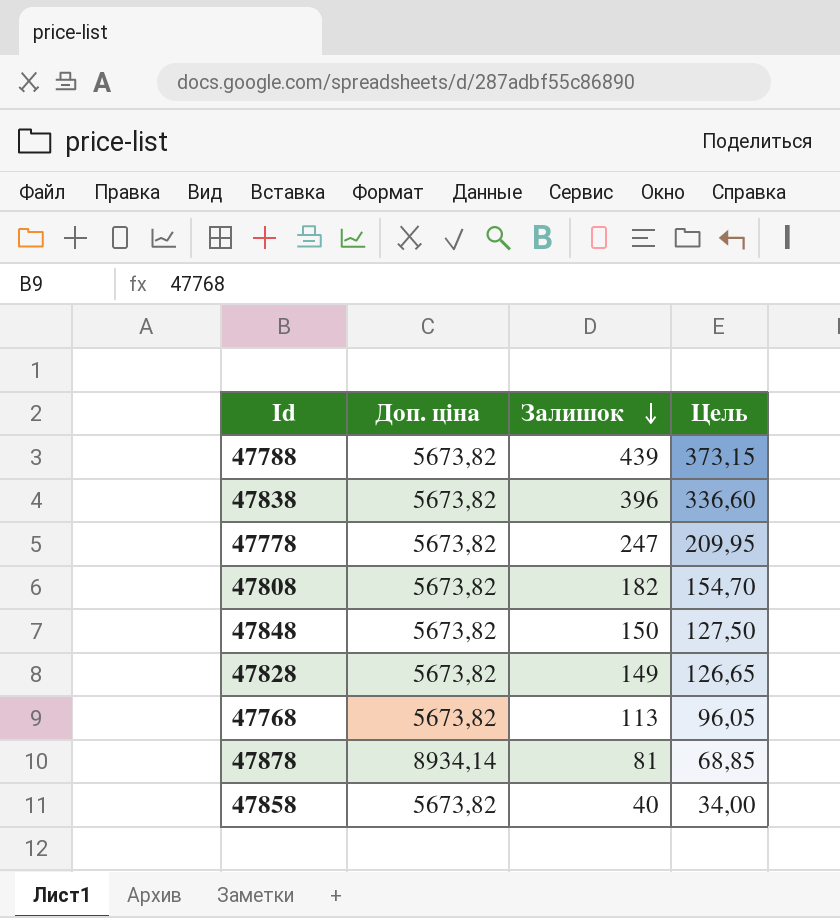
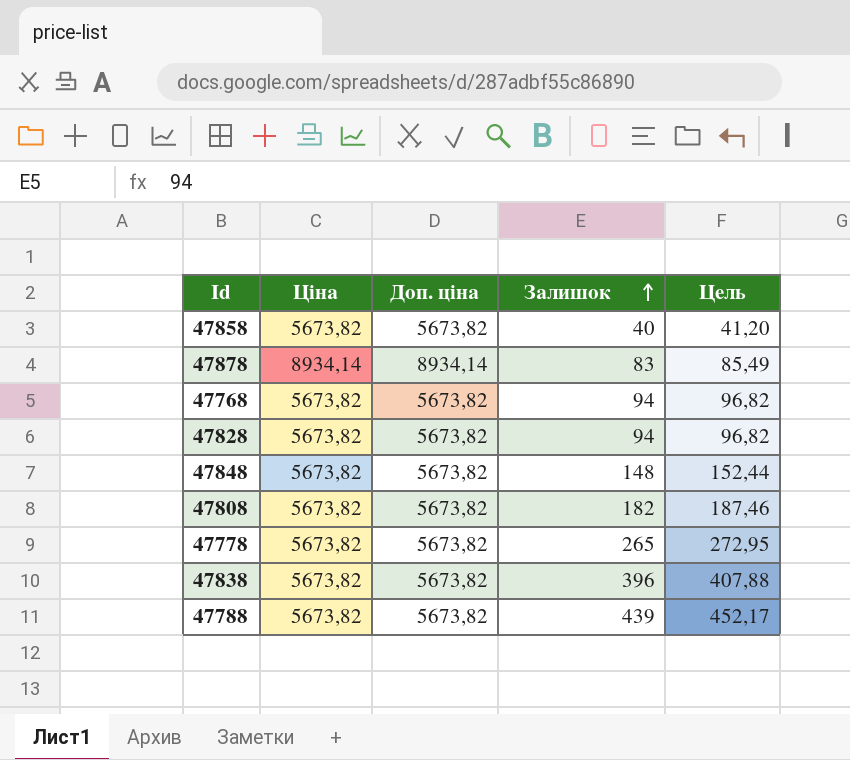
row order: Залишок descending -> Залишок ascending
column Ціна | position: none -> 2
column Цель | formula: [Залишок] * 0,85 -> [Залишок] * 1,03
47878 | Залишок: 81 -> 83
47768 | Залишок: 113 -> 94
47828 | Залишок: 149 -> 94
47848 | Залишок: 150 -> 148
47778 | Залишок: 247 -> 265

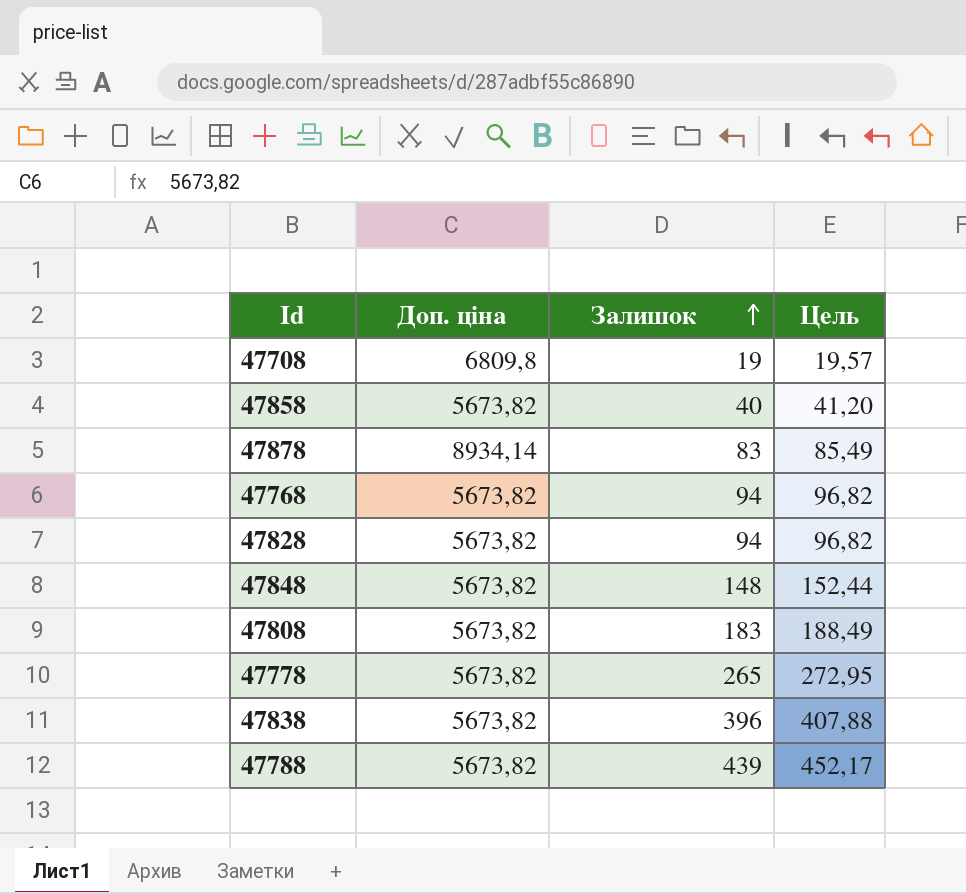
column Ціна | position: 2 -> none
row 47708: none -> 6809,8 | 19 | 19,57
47808 | Залишок: 182 -> 183
47808 | Цель: 187,46 -> 188,49

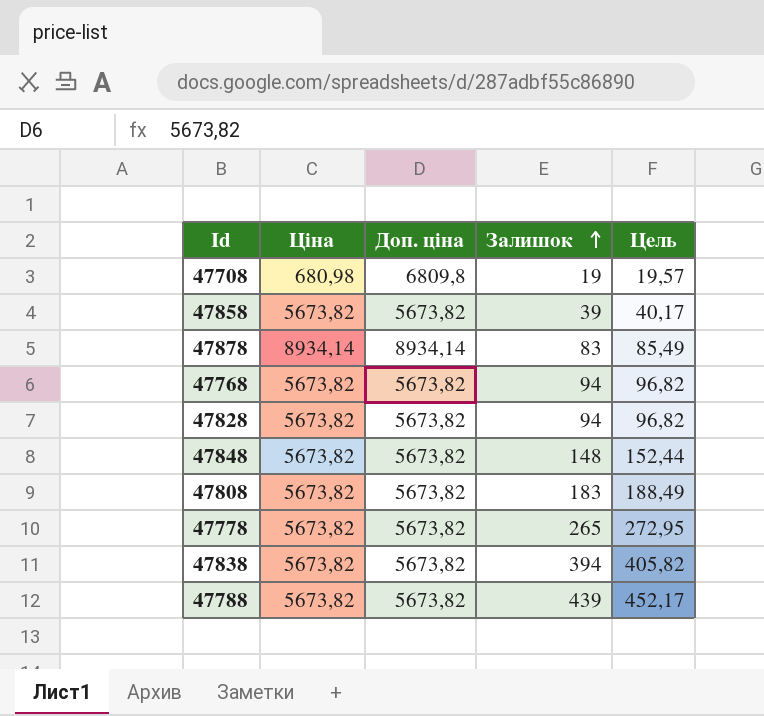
column Ціна | position: none -> 2
47858 | Залишок: 40 -> 39
47858 | Цель: 41,20 -> 40,17
47838 | Залишок: 396 -> 394
47838 | Цель: 407,88 -> 405,82

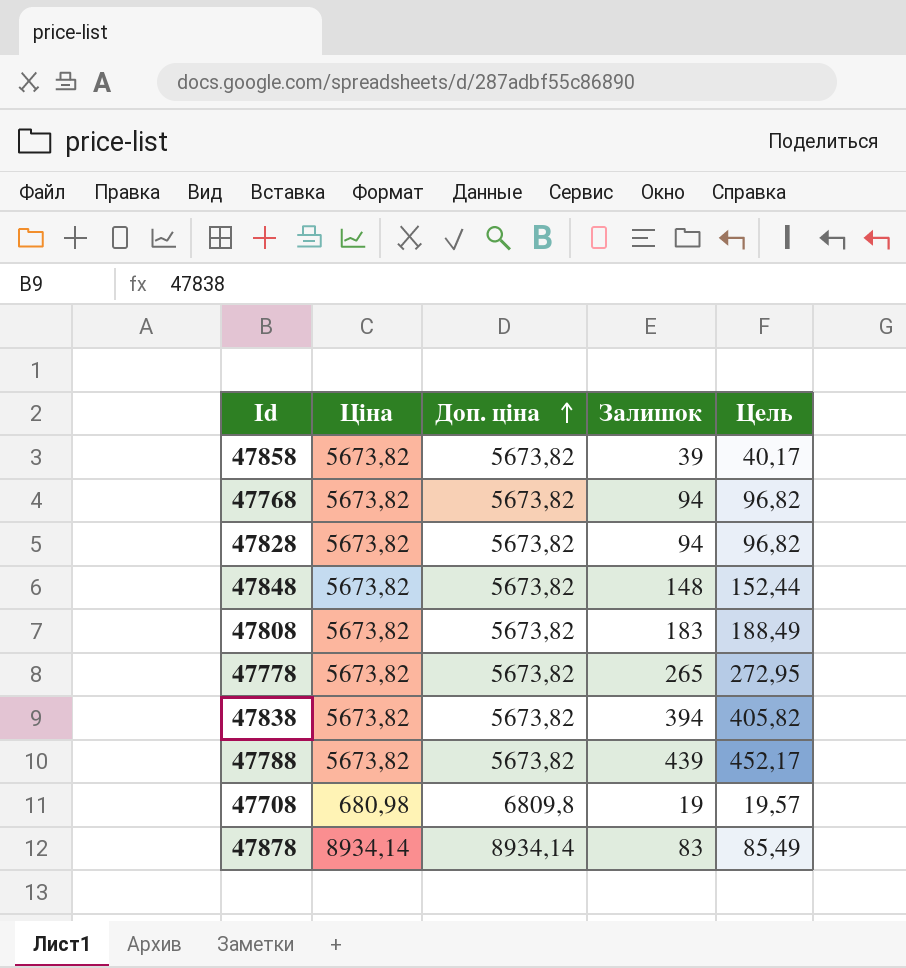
row order: Залишок ascending -> Доп. ціна ascending

